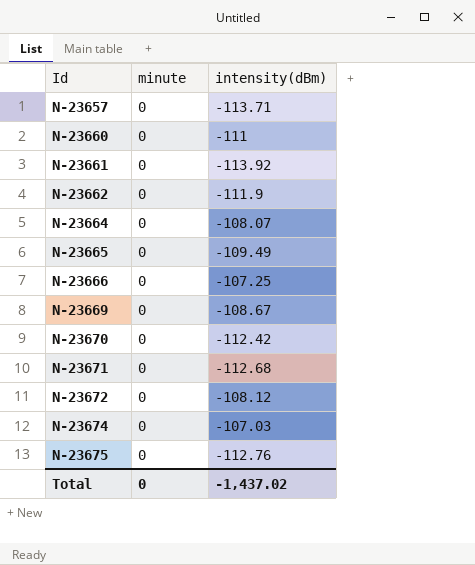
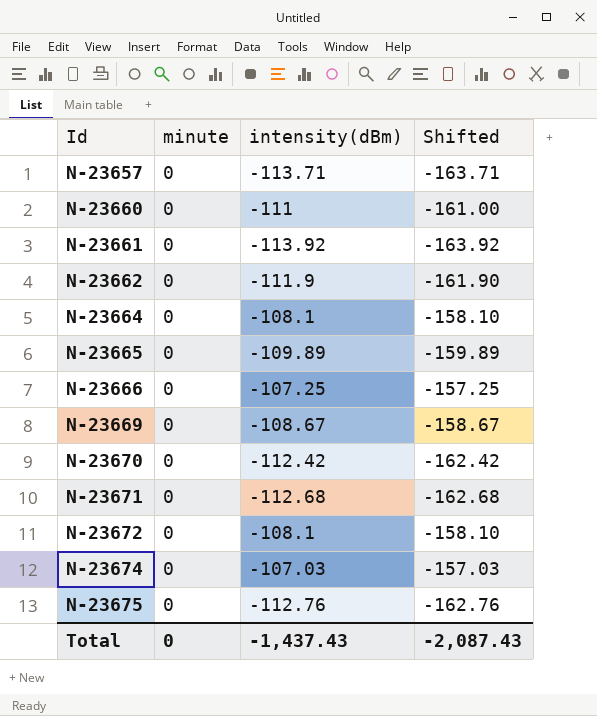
column Shifted | formula: none -> [intensity(dBm)] - 50
N-23664 | intensity(dBm): -108.07 -> -108.1
N-23665 | intensity(dBm): -109.49 -> -109.89
N-23672 | intensity(dBm): -108.12 -> -108.1
Total | intensity(dBm): -1,437.02 -> -1,437.43

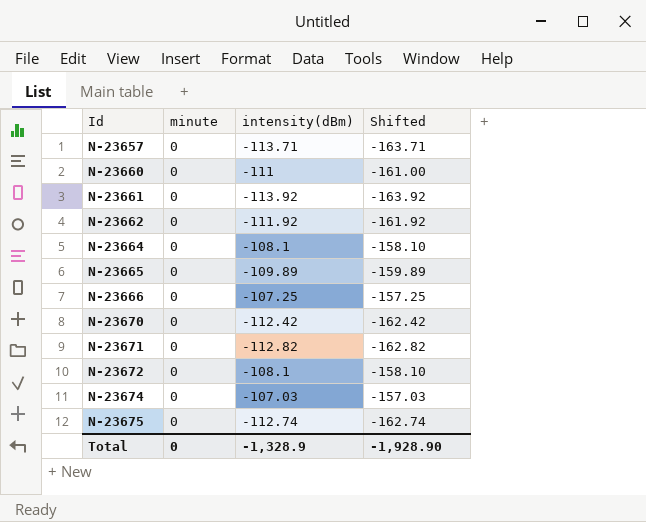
row N-23669: 0 | -108.67 | -158.67 -> none
N-23662 | intensity(dBm): -111.9 -> -111.92
N-23662 | Shifted: -161.90 -> -161.92
N-23671 | intensity(dBm): -112.68 -> -112.82
N-23671 | Shifted: -162.68 -> -162.82
N-23675 | intensity(dBm): -112.76 -> -112.74
N-23675 | Shifted: -162.76 -> -162.74
Total | intensity(dBm): -1,437.43 -> -1,328.9
Total | Shifted: -2,087.43 -> -1,928.90

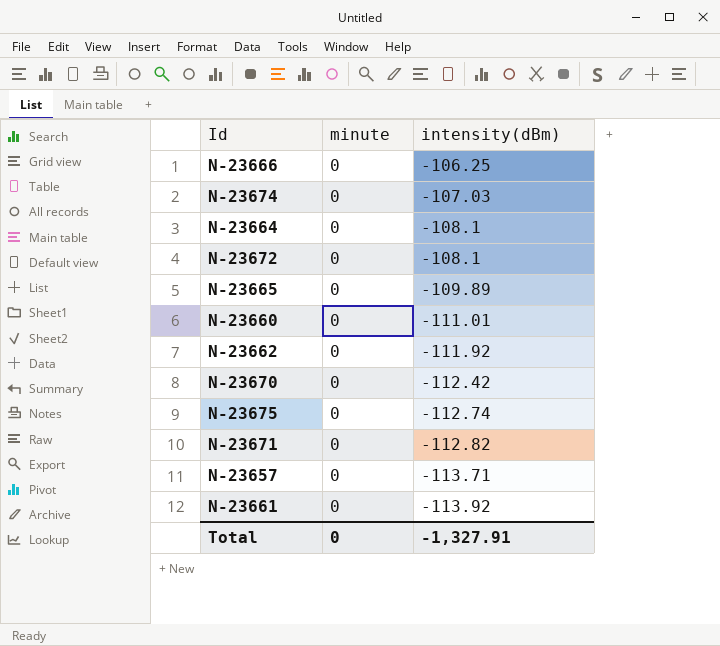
row order: Id ascending -> intensity(dBm) descending
column Shifted | formula: [intensity(dBm)] - 50 -> none
N-23666 | intensity(dBm): -107.25 -> -106.25
N-23660 | intensity(dBm): -111 -> -111.01
Total | intensity(dBm): -1,328.9 -> -1,327.91

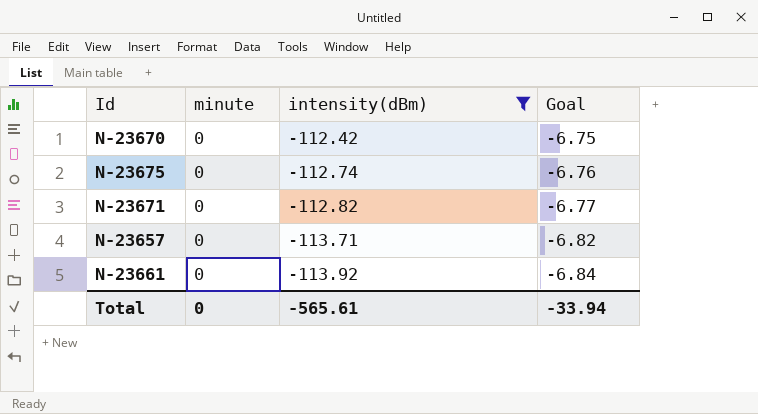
filter: none -> intensity(dBm) <= -112.42
column Goal | formula: none -> [intensity(dBm)] * 0.06
Total | intensity(dBm): -1,327.91 -> -565.61

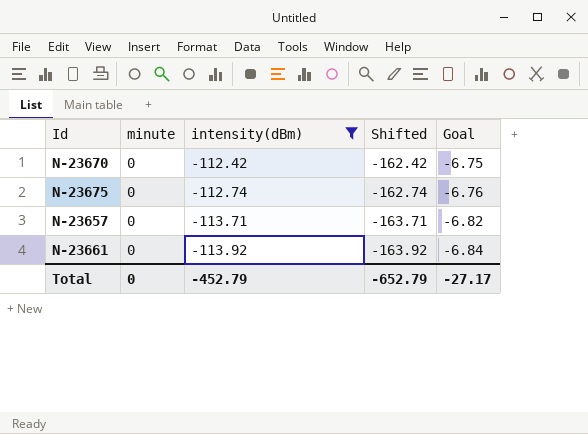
column Shifted | formula: none -> [intensity(dBm)] - 50
row N-23671: 0 | -112.82 | -6.77 -> none
Total | intensity(dBm): -565.61 -> -452.79
Total | Goal: -33.94 -> -27.17

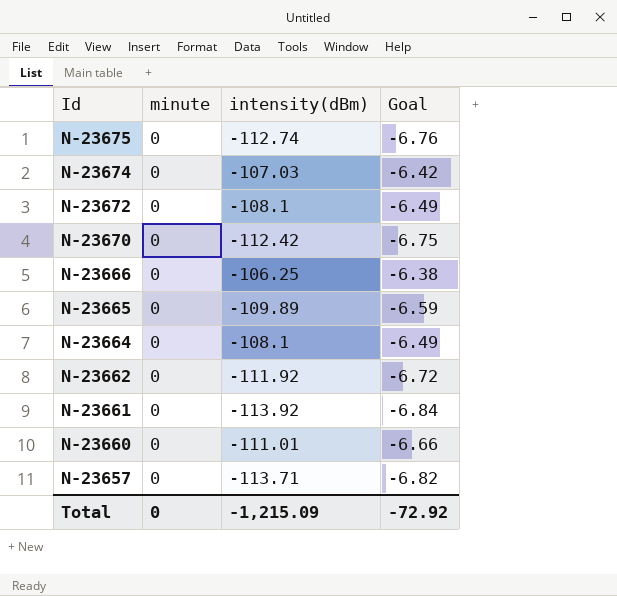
filter: intensity(dBm) <= -112.42 -> none
row order: intensity(dBm) descending -> Id descending
column Shifted | formula: [intensity(dBm)] - 50 -> none
Total | intensity(dBm): -452.79 -> -1,215.09
Total | Goal: -27.17 -> -72.92

